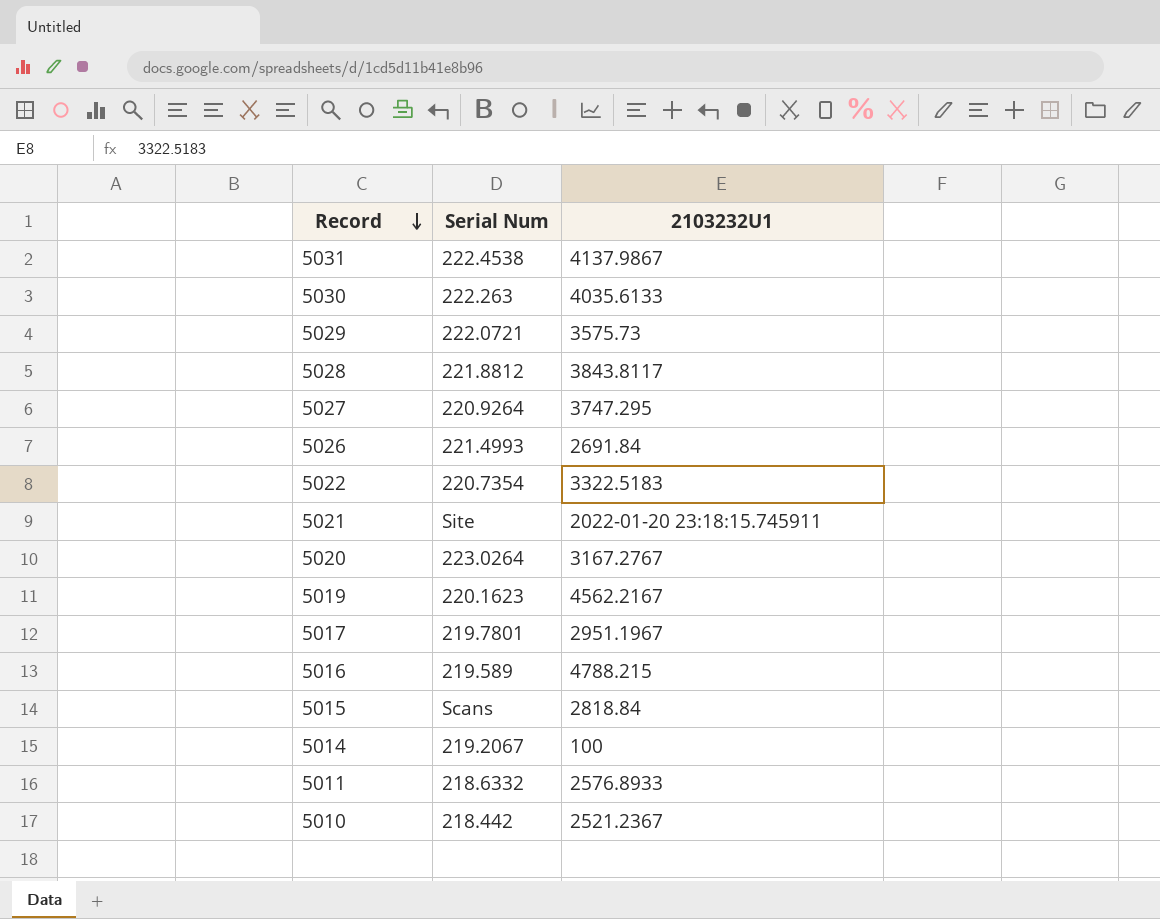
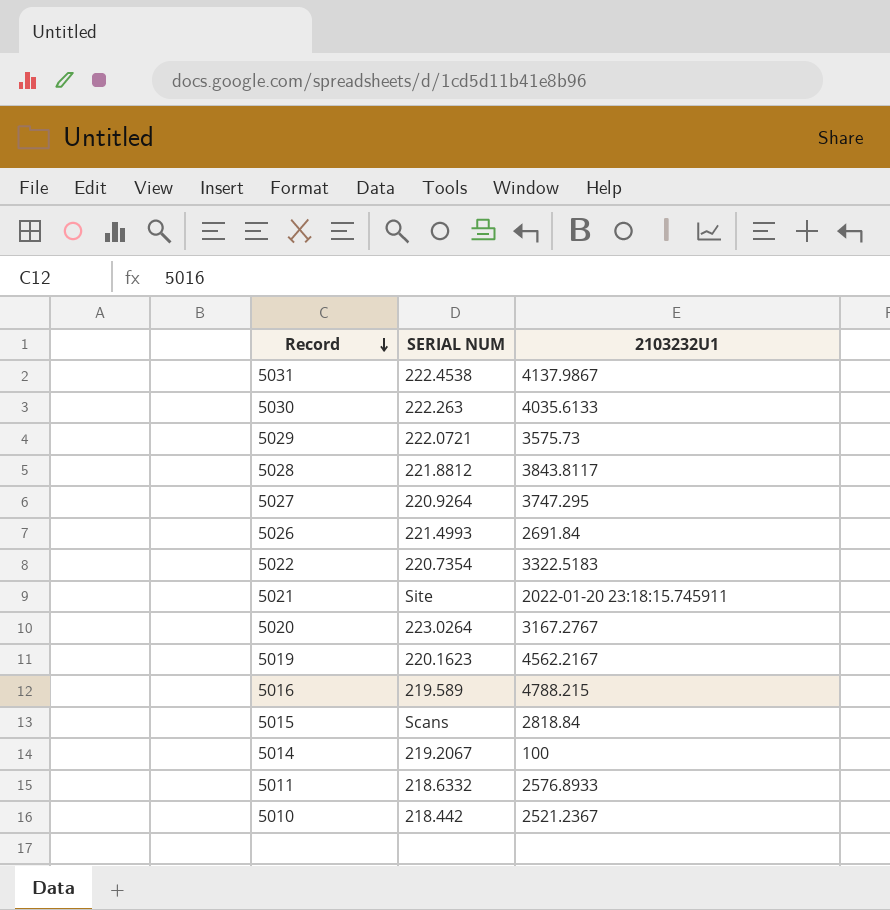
column name: Serial Num -> SERIAL NUM
row 5017: 219.7801 | 2951.1967 -> none

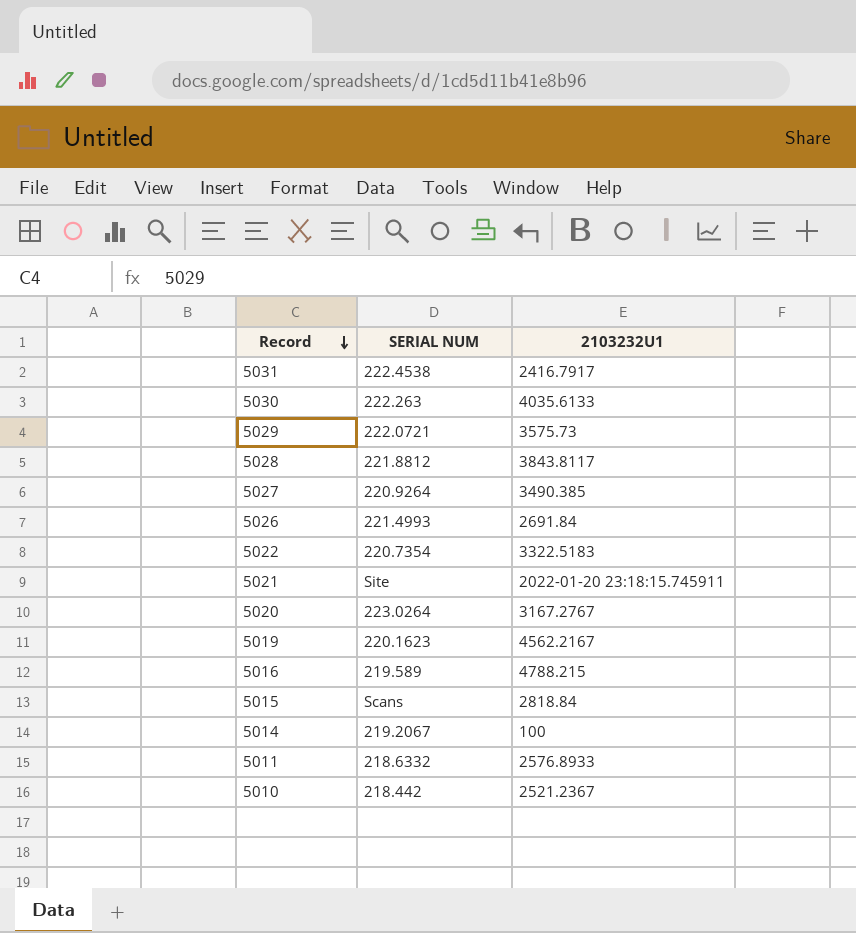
5031 | 2103232U1: 4137.9867 -> 2416.7917
5027 | 2103232U1: 3747.295 -> 3490.385

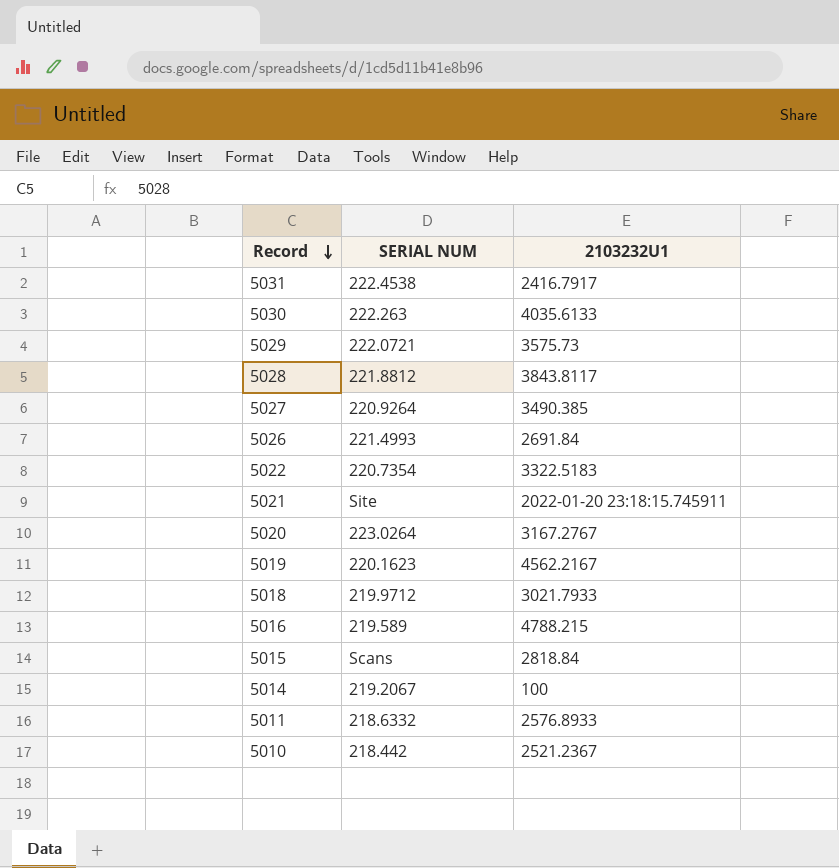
row 5018: none -> 219.9712 | 3021.7933

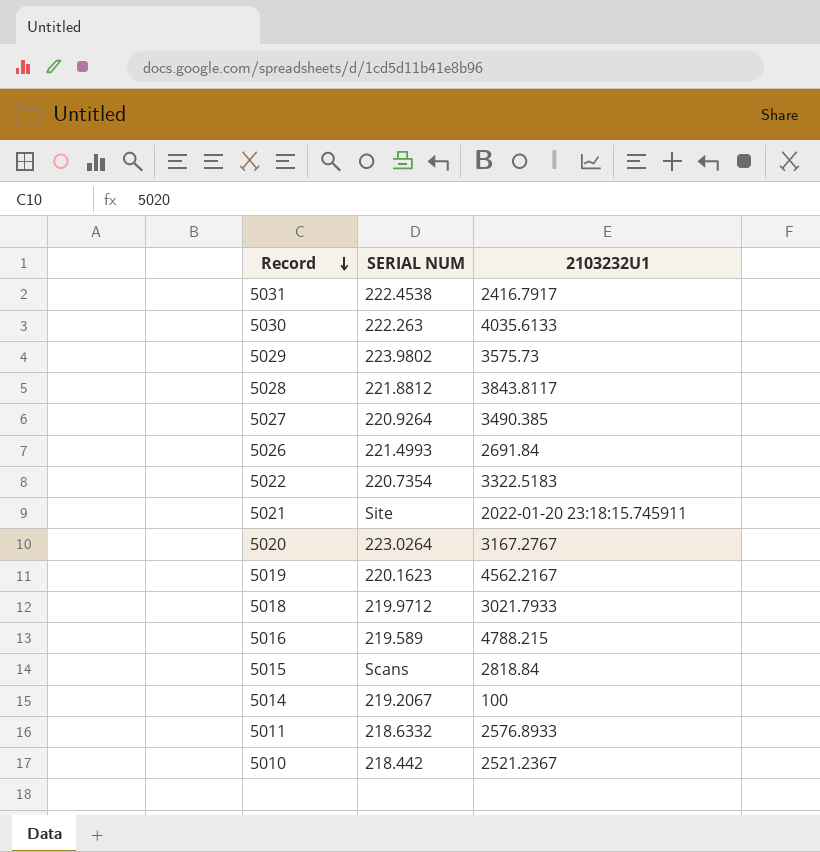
5029 | SERIAL NUM: 222.0721 -> 223.9802

